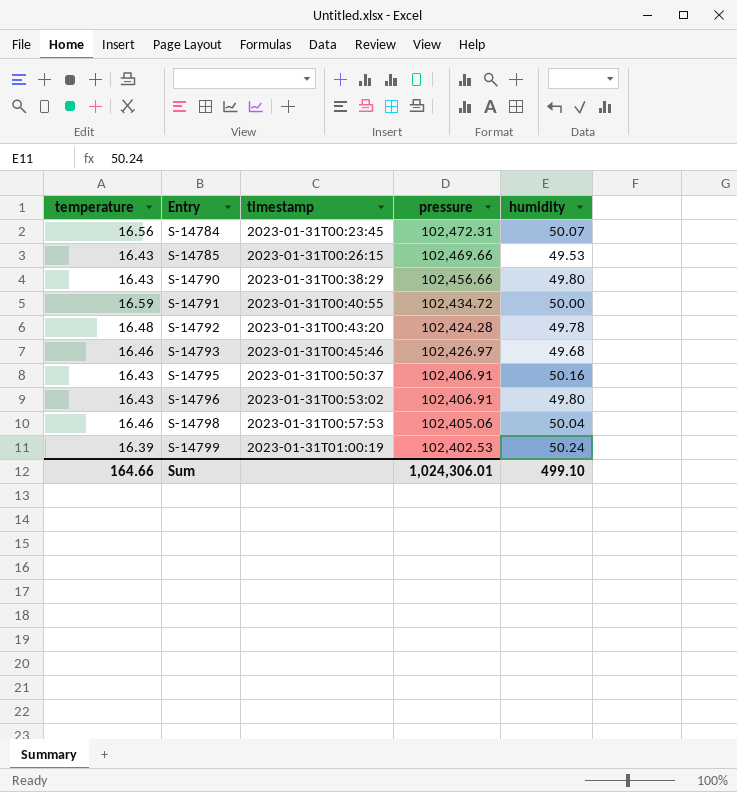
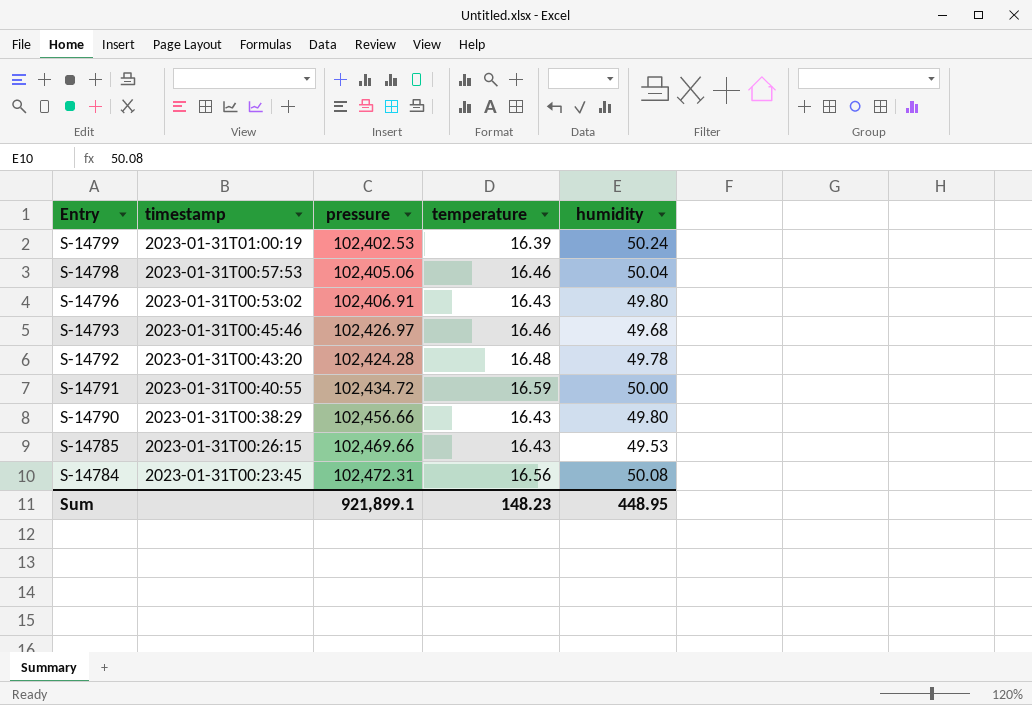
row order: Entry ascending -> Entry descending
column temperature | position: 1 -> 4
row S-14795: 16.43 | 2023-01-31T00:50:37 | 102,406.91 | 50.16 -> none
S-14784 | humidity: 50.07 -> 50.08
Sum | pressure: 1,024,306.01 -> 921,899.1
Sum | temperature: 164.66 -> 148.23
Sum | humidity: 499.10 -> 448.95

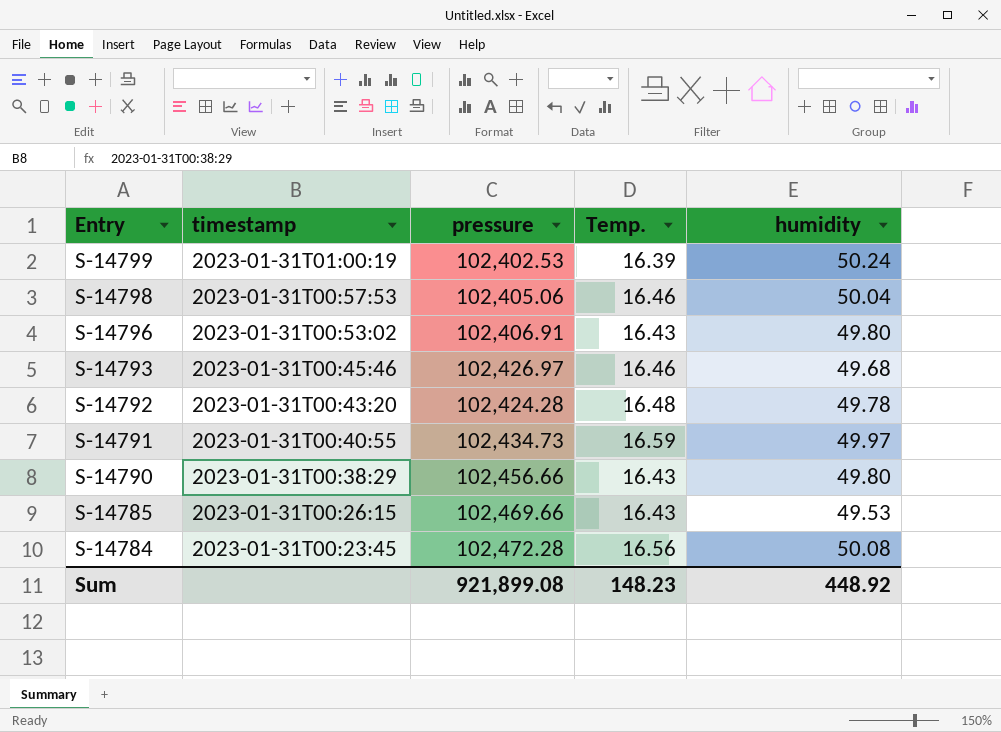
column name: temperature -> Temp.
S-14791 | pressure: 102,434.72 -> 102,434.73
S-14791 | humidity: 50.00 -> 49.97
S-14784 | pressure: 102,472.31 -> 102,472.28
Sum | pressure: 921,899.1 -> 921,899.08
Sum | humidity: 448.95 -> 448.92

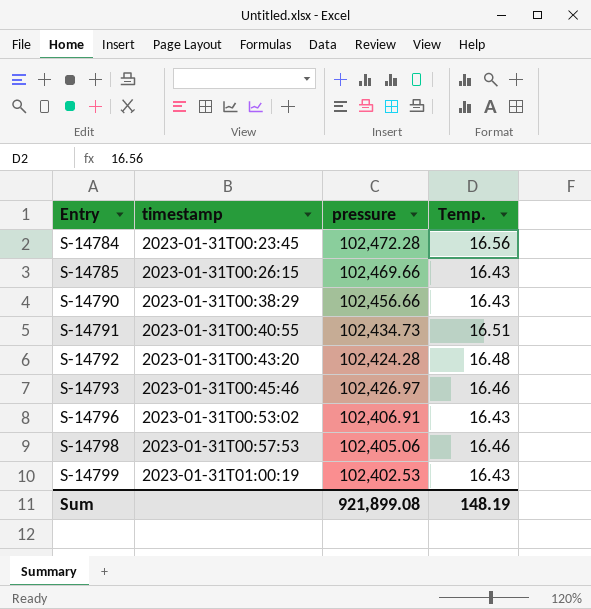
row order: Entry descending -> Entry ascending
column humidity | position: 5 -> none
S-14791 | Temp.: 16.59 -> 16.51
S-14799 | Temp.: 16.39 -> 16.43
Sum | Temp.: 148.23 -> 148.19

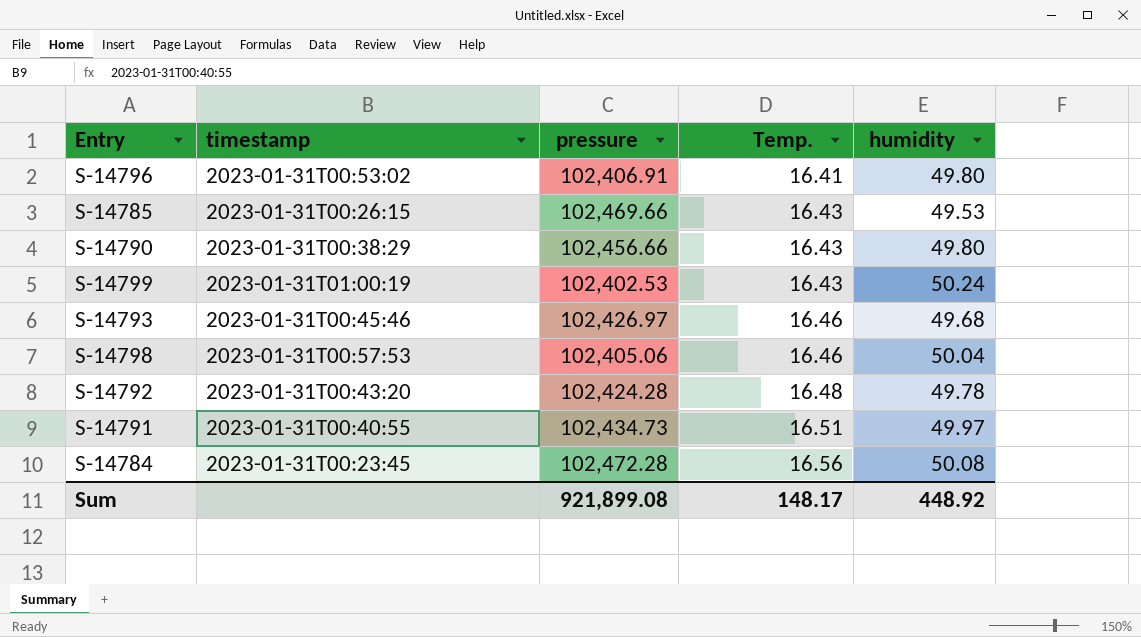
row order: Entry ascending -> Temp. ascending
column humidity | position: none -> 5
S-14796 | Temp.: 16.43 -> 16.41
Sum | Temp.: 148.19 -> 148.17

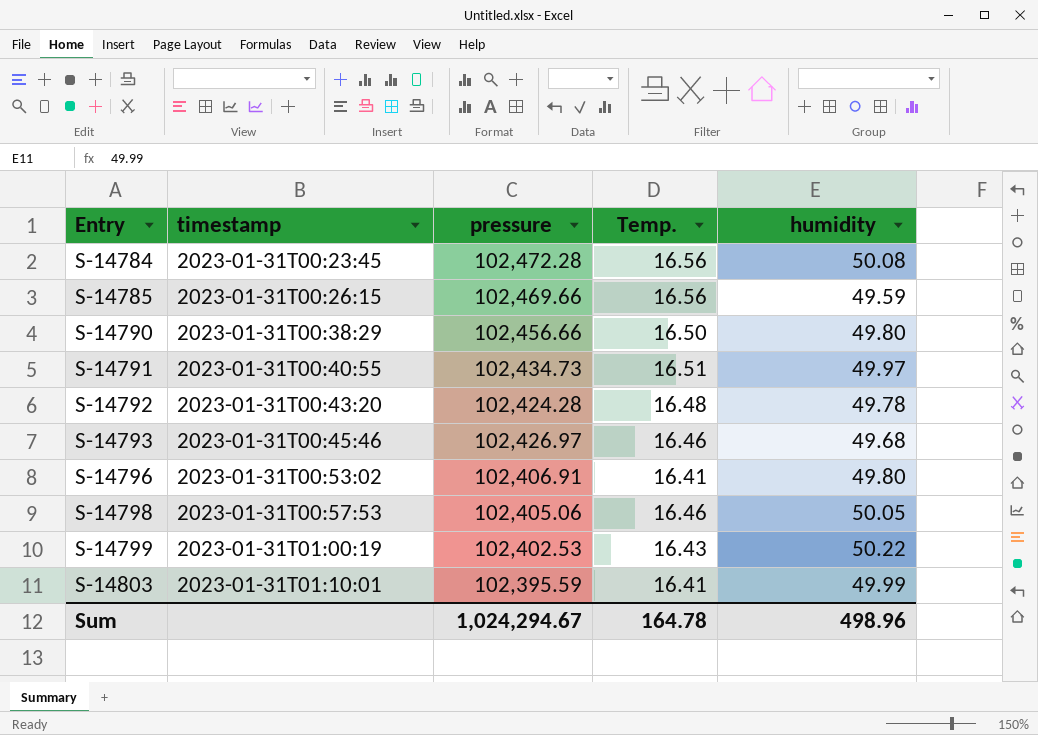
row order: Temp. ascending -> Entry ascending
S-14785 | Temp.: 16.43 -> 16.56
S-14785 | humidity: 49.53 -> 49.59
S-14790 | Temp.: 16.43 -> 16.50
S-14798 | humidity: 50.04 -> 50.05
S-14799 | humidity: 50.24 -> 50.22
row S-14803: none -> 2023-01-31T01:10:01 | 102,395.59 | 16.41 | 49.99
Sum | pressure: 921,899.08 -> 1,024,294.67
Sum | Temp.: 148.17 -> 164.78
Sum | humidity: 448.92 -> 498.96

